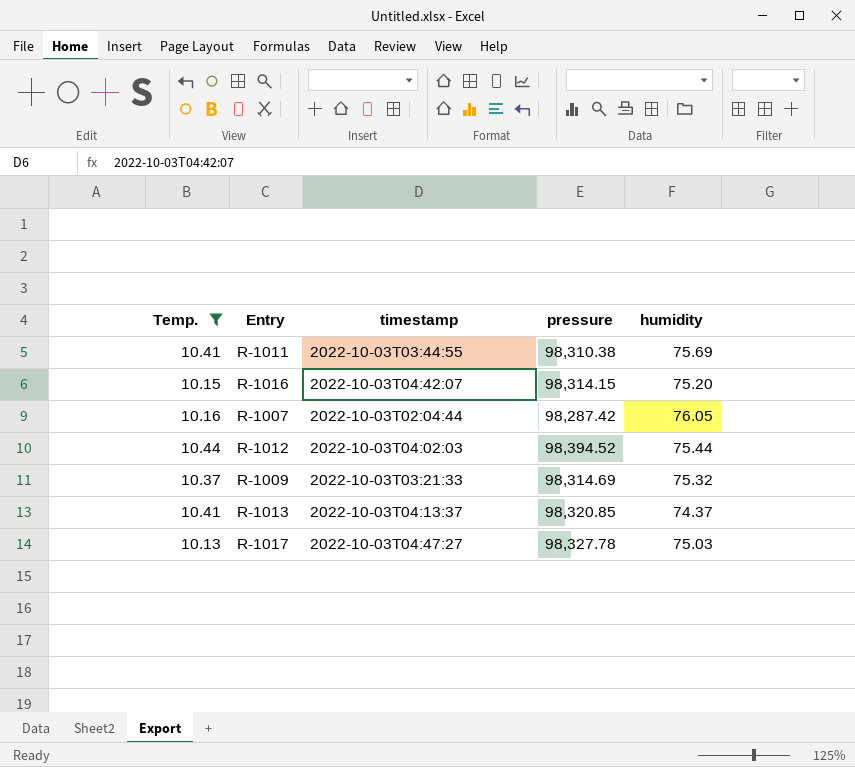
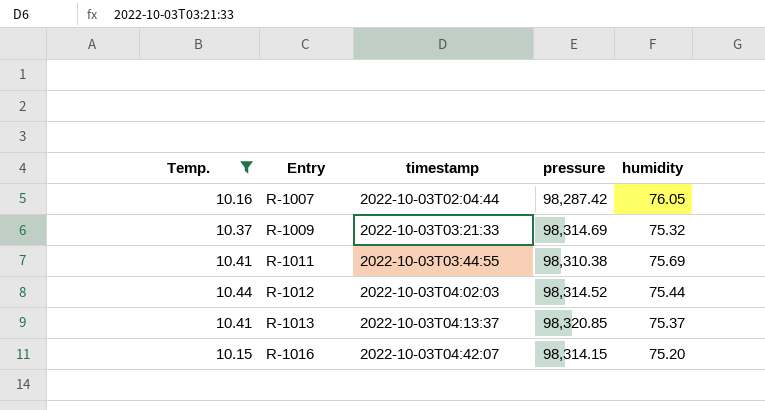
row order: none -> Entry ascending
row R-1017: 10.13 | 2022-10-03T04:47:27 | 98,327.78 | 75.03 -> none
R-1012 | pressure: 98,394.52 -> 98,314.52
R-1013 | humidity: 74.37 -> 75.37

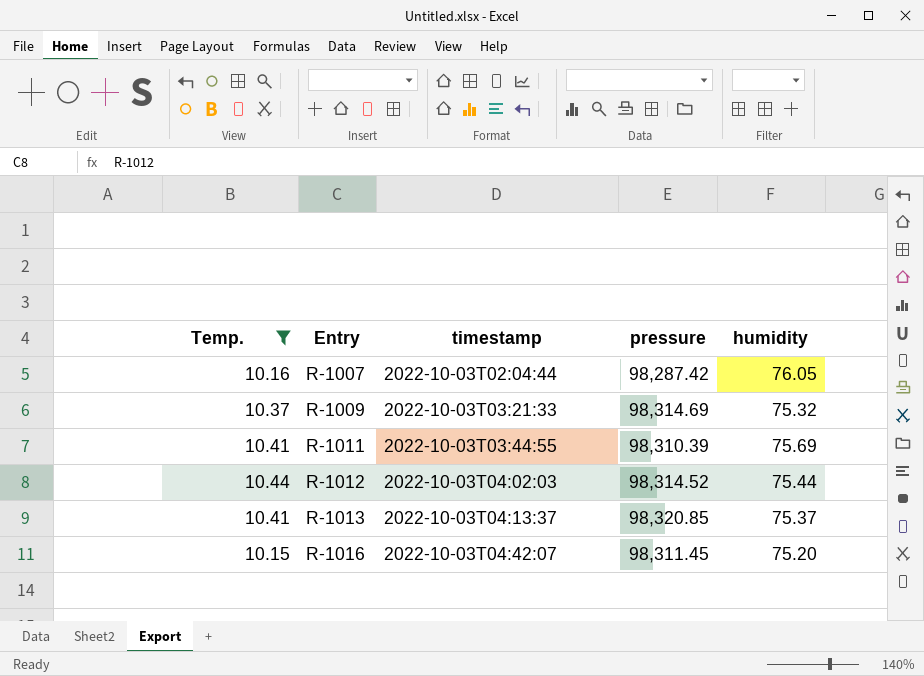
R-1011 | pressure: 98,310.38 -> 98,310.39
R-1016 | pressure: 98,314.15 -> 98,311.45

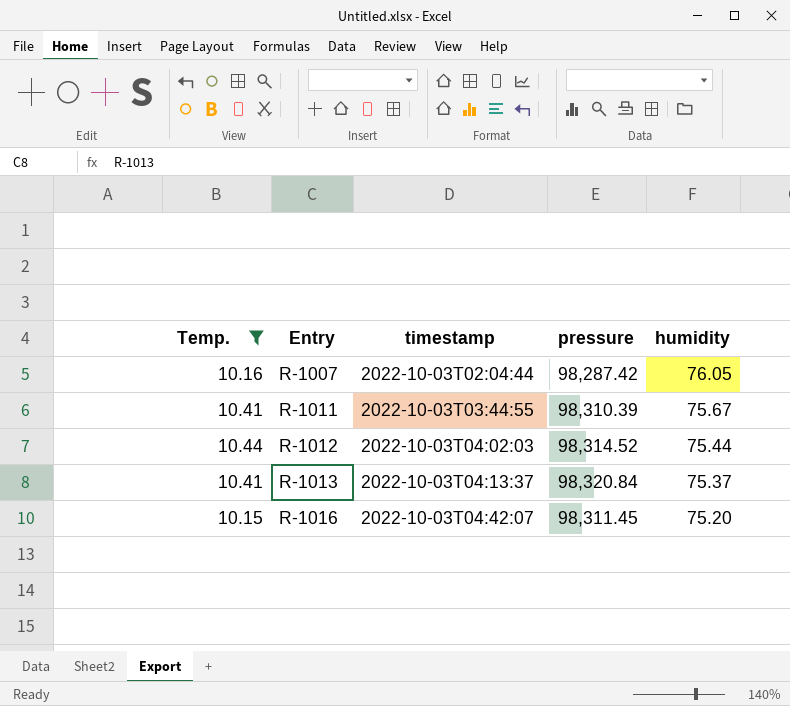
row R-1009: 10.37 | 2022-10-03T03:21:33 | 98,314.69 | 75.32 -> none
R-1011 | humidity: 75.69 -> 75.67
R-1013 | pressure: 98,320.85 -> 98,320.84

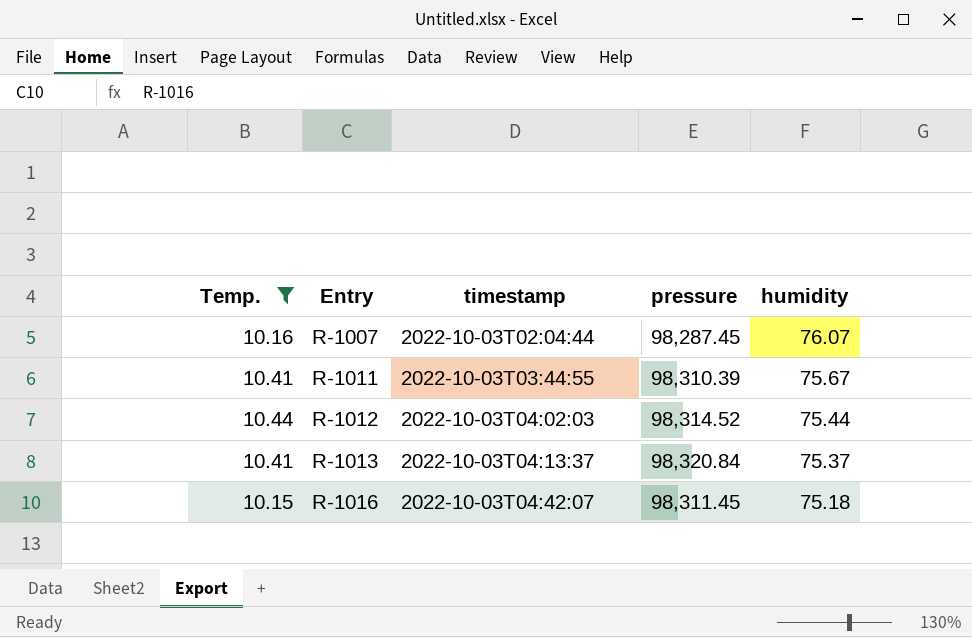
R-1007 | pressure: 98,287.42 -> 98,287.45
R-1007 | humidity: 76.05 -> 76.07
R-1016 | humidity: 75.20 -> 75.18

